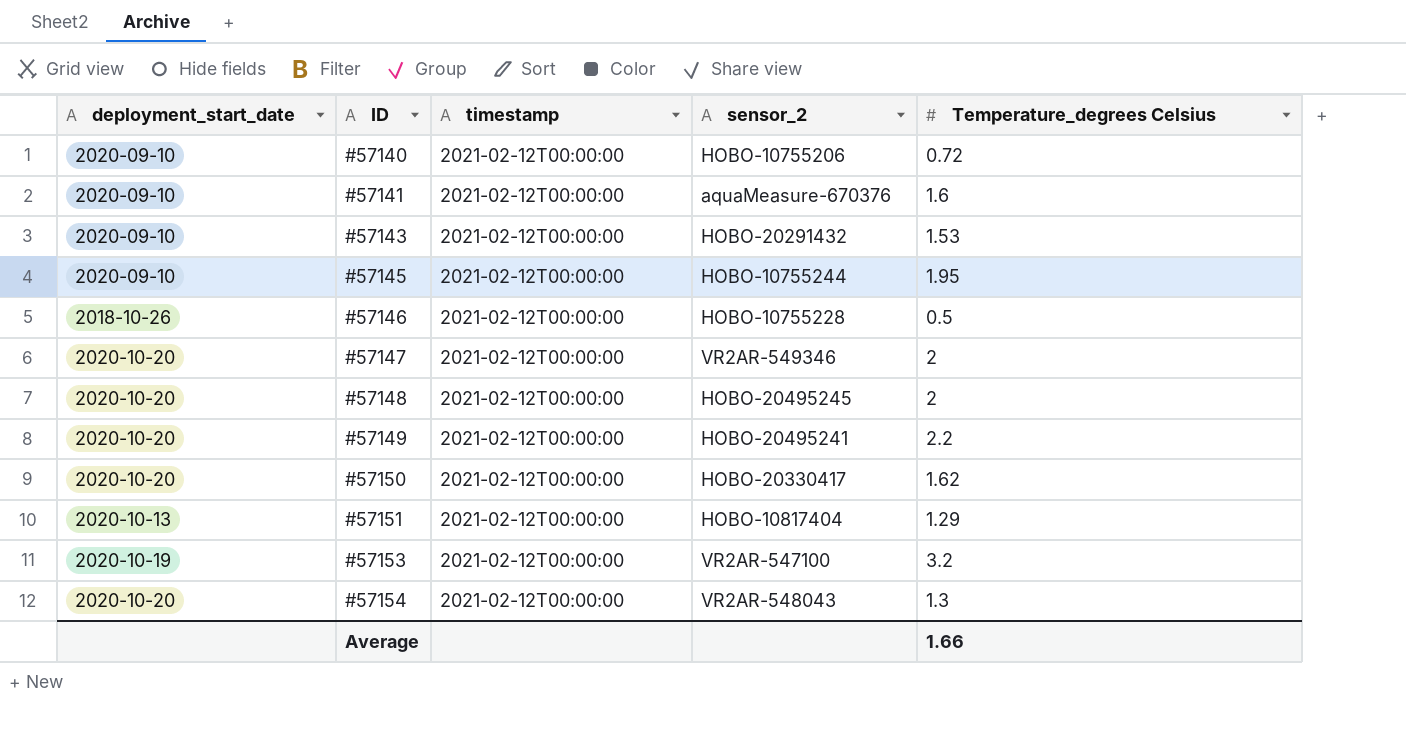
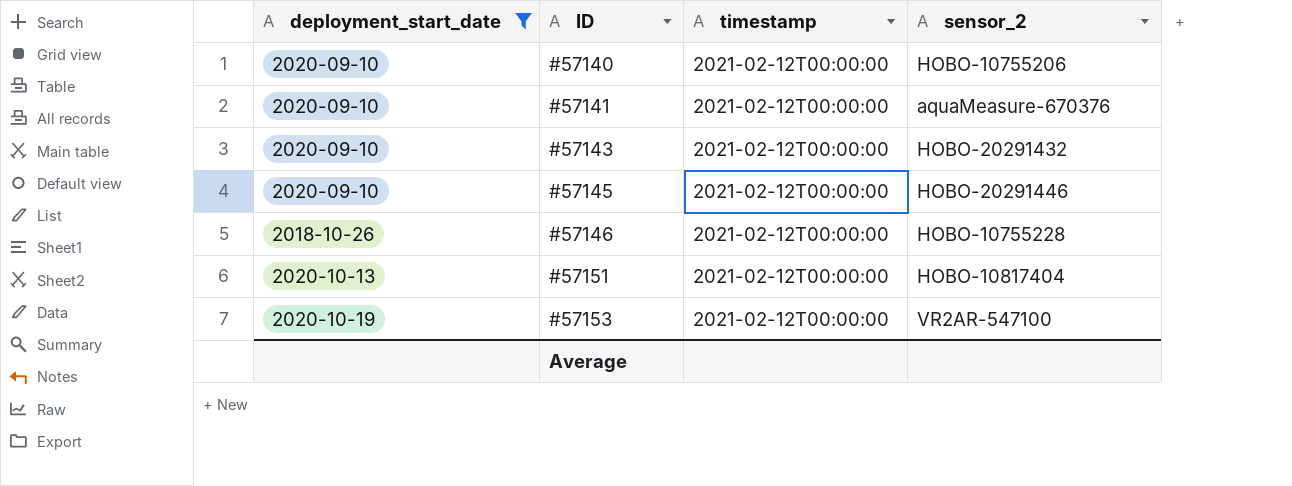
filter: none -> deployment_start_date != 2020-10-20
column Temperature_degrees Celsius | position: 5 -> none
#57145 | sensor_2: HOBO-10755244 -> HOBO-20291446

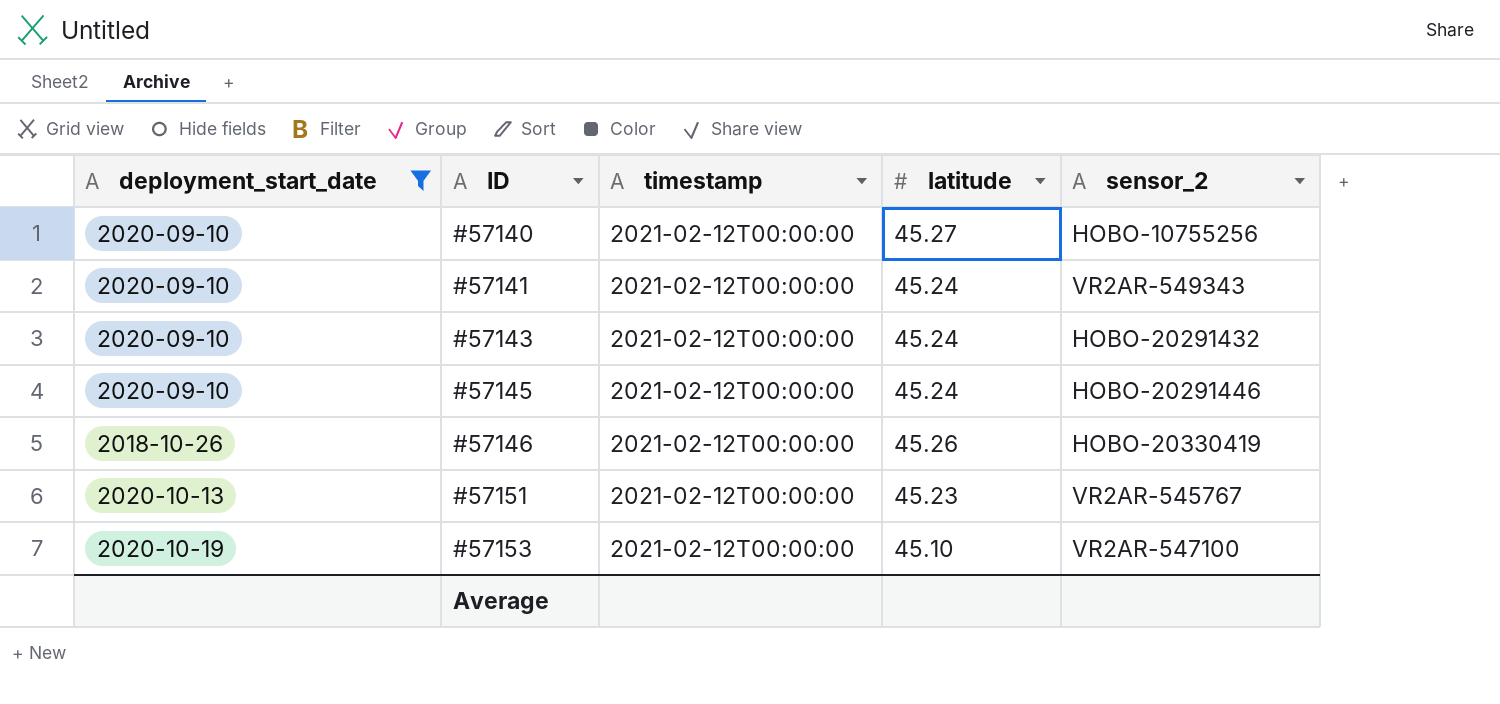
column latitude | position: none -> 4
#57140 | sensor_2: HOBO-10755206 -> HOBO-10755256
#57141 | sensor_2: aquaMeasure-670376 -> VR2AR-549343
#57146 | sensor_2: HOBO-10755228 -> HOBO-20330419
#57151 | sensor_2: HOBO-10817404 -> VR2AR-545767

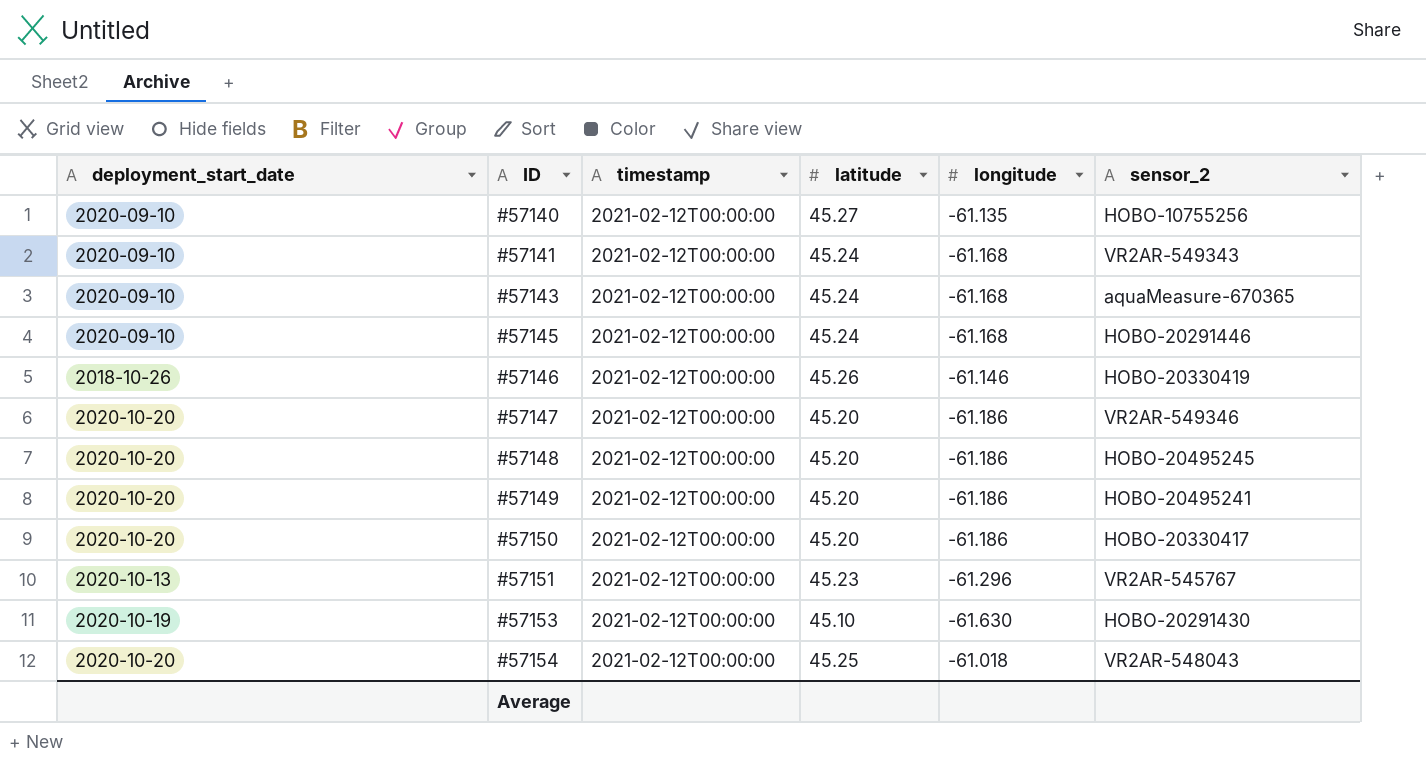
filter: deployment_start_date != 2020-10-20 -> none
column longitude | position: none -> 5
#57143 | sensor_2: HOBO-20291432 -> aquaMeasure-670365
#57153 | sensor_2: VR2AR-547100 -> HOBO-20291430

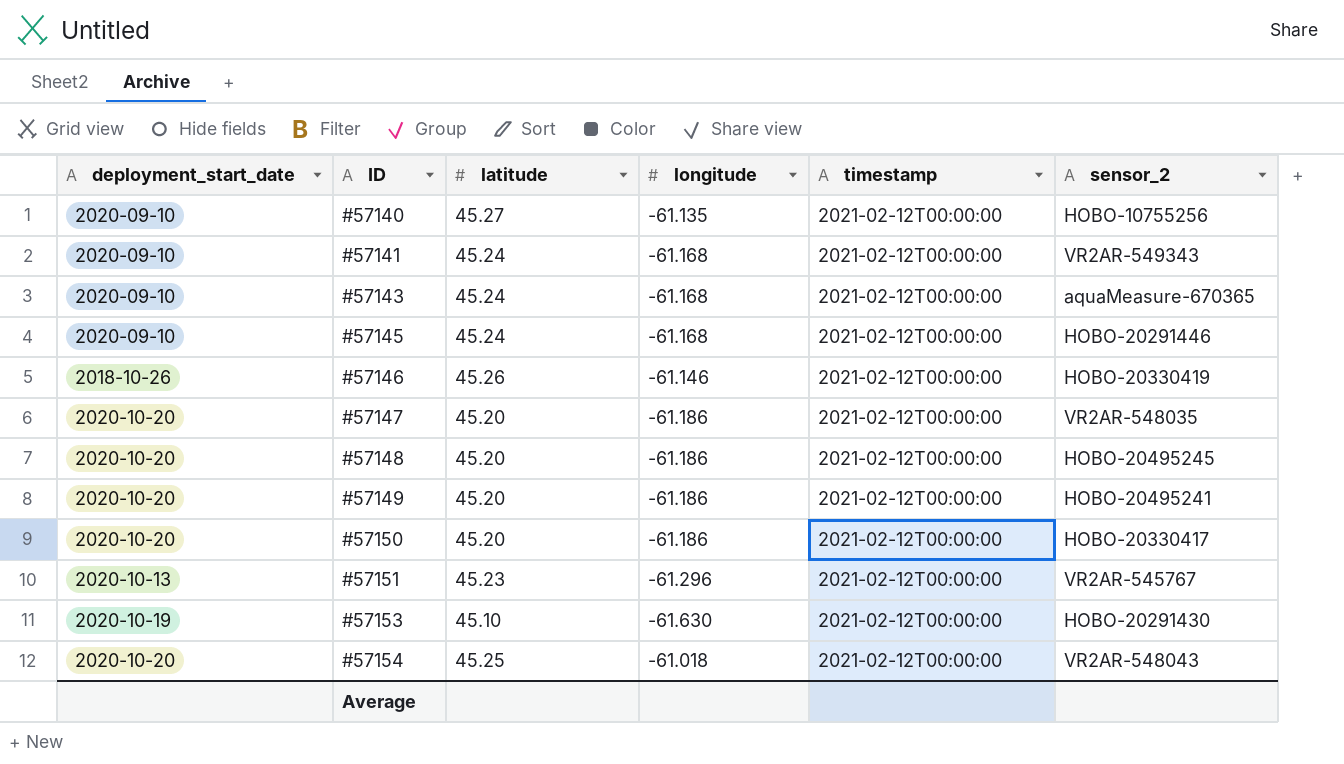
column timestamp | position: 3 -> 5
#57147 | sensor_2: VR2AR-549346 -> VR2AR-548035

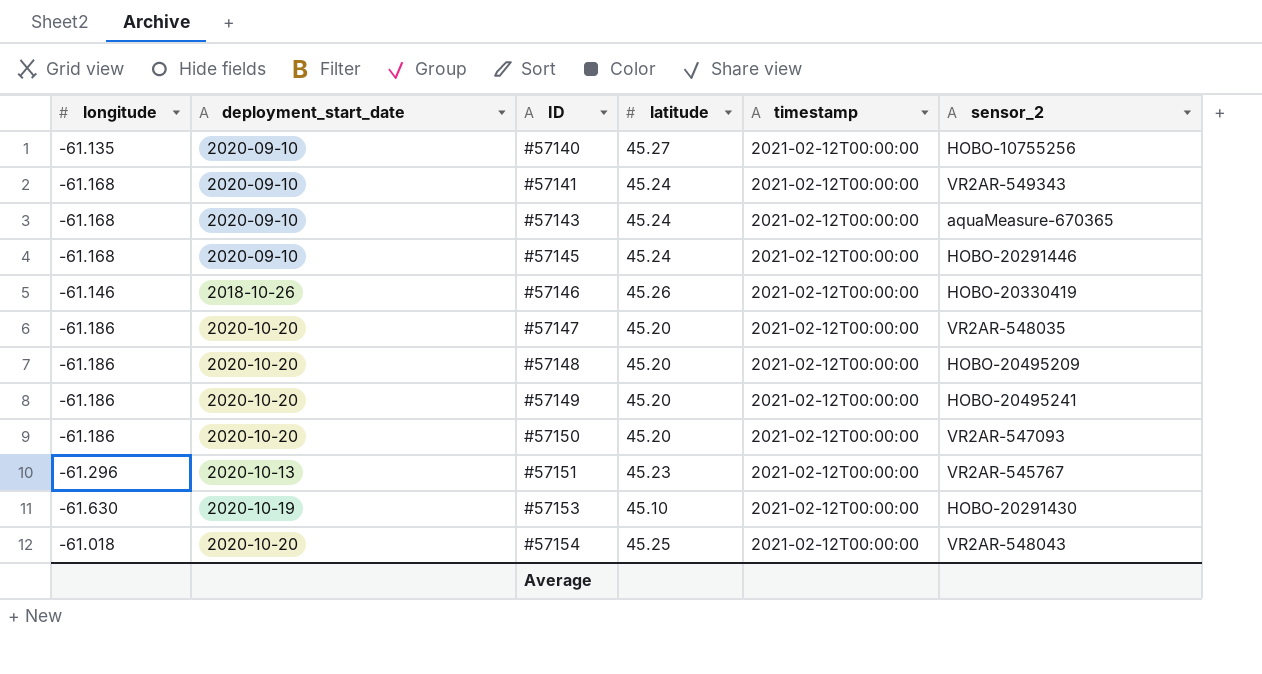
column longitude | position: 4 -> 1
#57148 | sensor_2: HOBO-20495245 -> HOBO-20495209
#57150 | sensor_2: HOBO-20330417 -> VR2AR-547093

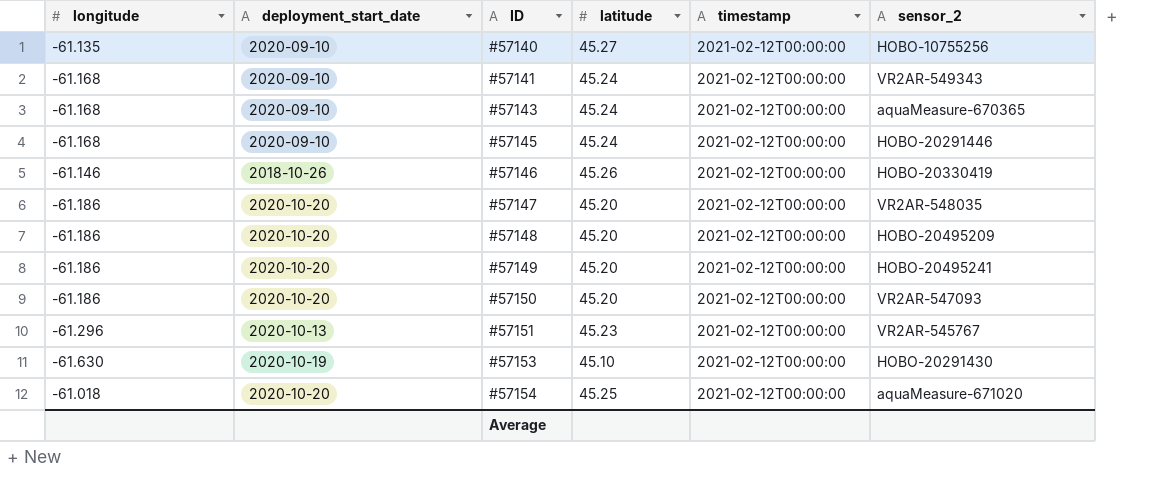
#57154 | sensor_2: VR2AR-548043 -> aquaMeasure-671020

